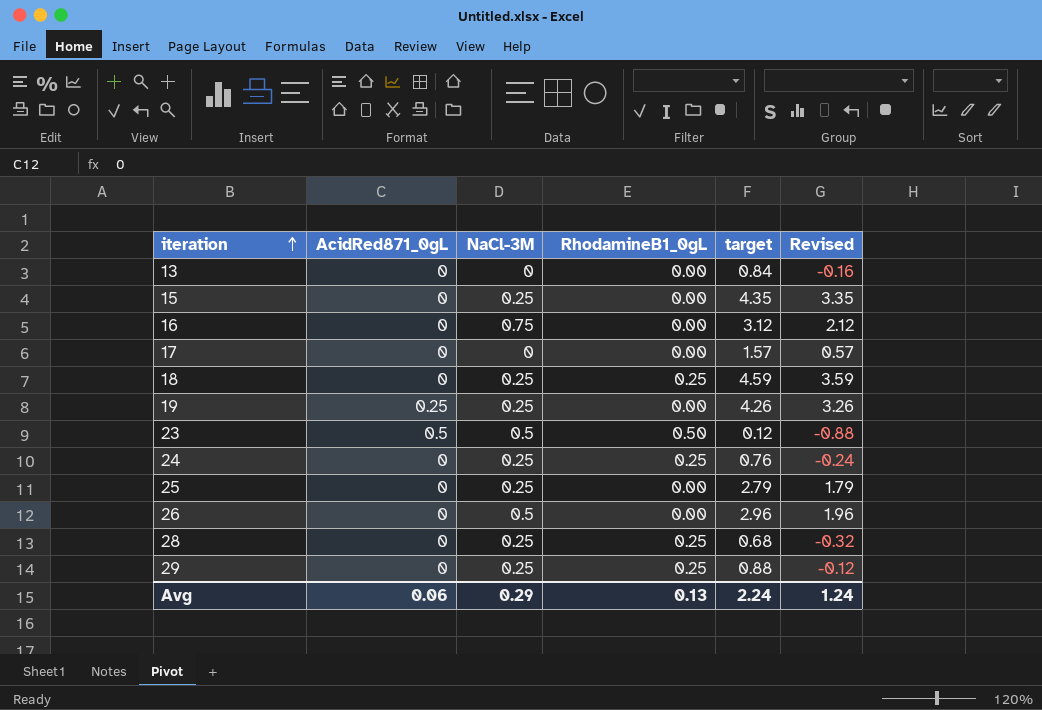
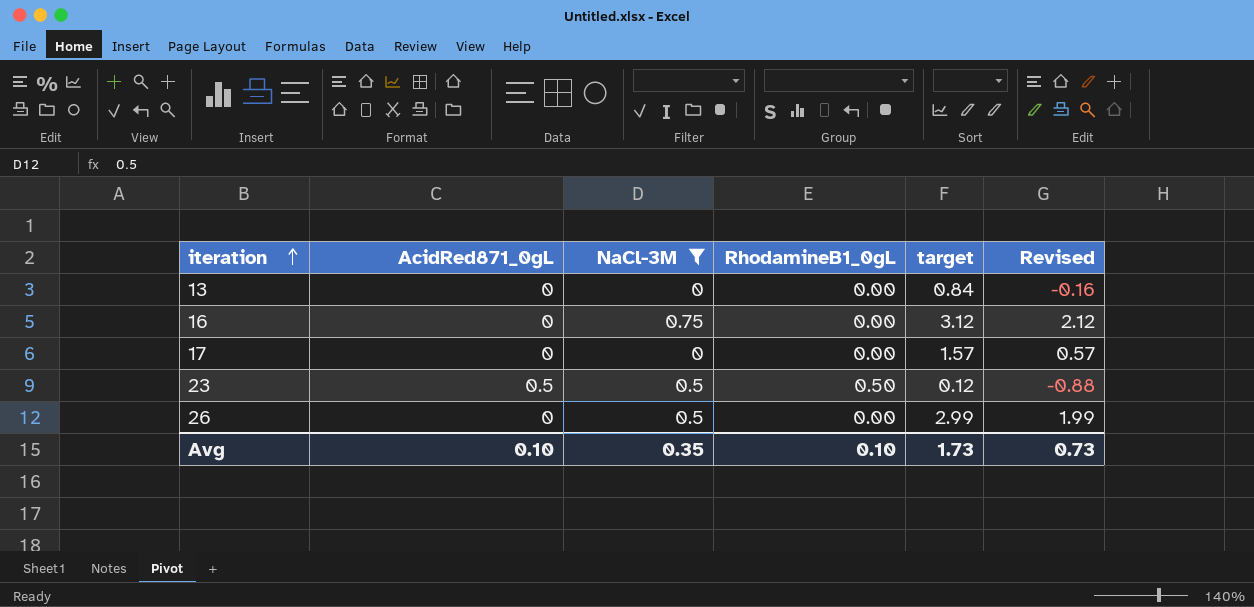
filter: none -> NaCl-3M != 0.25
26 | target: 2.96 -> 2.99
26 | Revised: 1.96 -> 1.99
Avg | AcidRed871_0gL: 0.06 -> 0.10
Avg | NaCl-3M: 0.29 -> 0.35
Avg | RhodamineB1_0gL: 0.13 -> 0.10
Avg | target: 2.24 -> 1.73
Avg | Revised: 1.24 -> 0.73

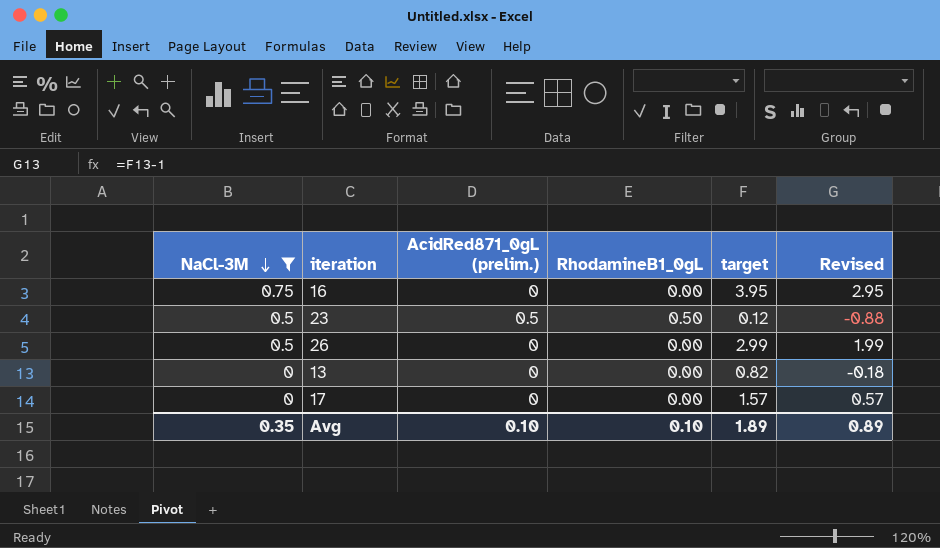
row order: iteration ascending -> NaCl-3M descending
column NaCl-3M | position: 3 -> 1
column name: AcidRed871_0gL -> AcidRed871_0gL (prelim.)
16 | target: 3.12 -> 3.95
16 | Revised: 2.12 -> 2.95
13 | target: 0.84 -> 0.82
13 | Revised: -0.16 -> -0.18
Avg | target: 1.73 -> 1.89
Avg | Revised: 0.73 -> 0.89

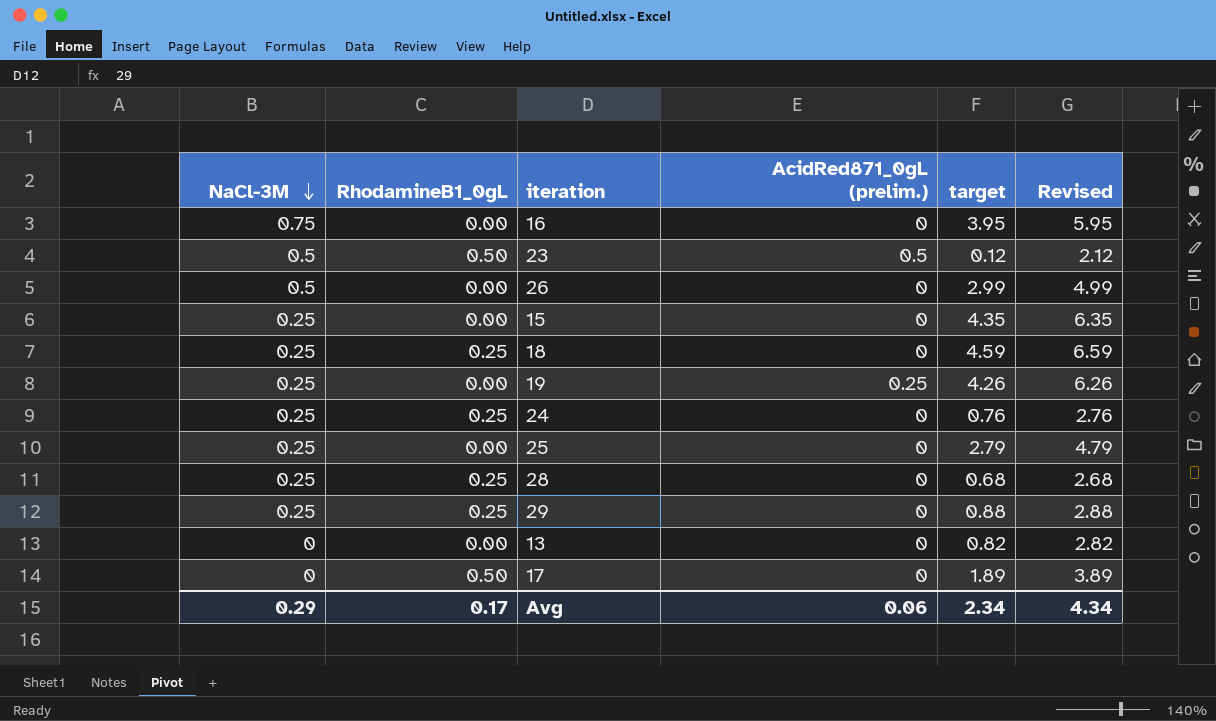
filter: NaCl-3M != 0.25 -> none
column RhodamineB1_0gL | position: 4 -> 2
column Revised | formula: [target] - 1 -> [target] + 2
17 | RhodamineB1_0gL: 0.00 -> 0.50
17 | target: 1.57 -> 1.89
Avg | NaCl-3M: 0.35 -> 0.29
Avg | RhodamineB1_0gL: 0.10 -> 0.17
Avg | AcidRed871_0gL (prelim.): 0.10 -> 0.06
Avg | target: 1.89 -> 2.34
Avg | Revised: 0.89 -> 4.34

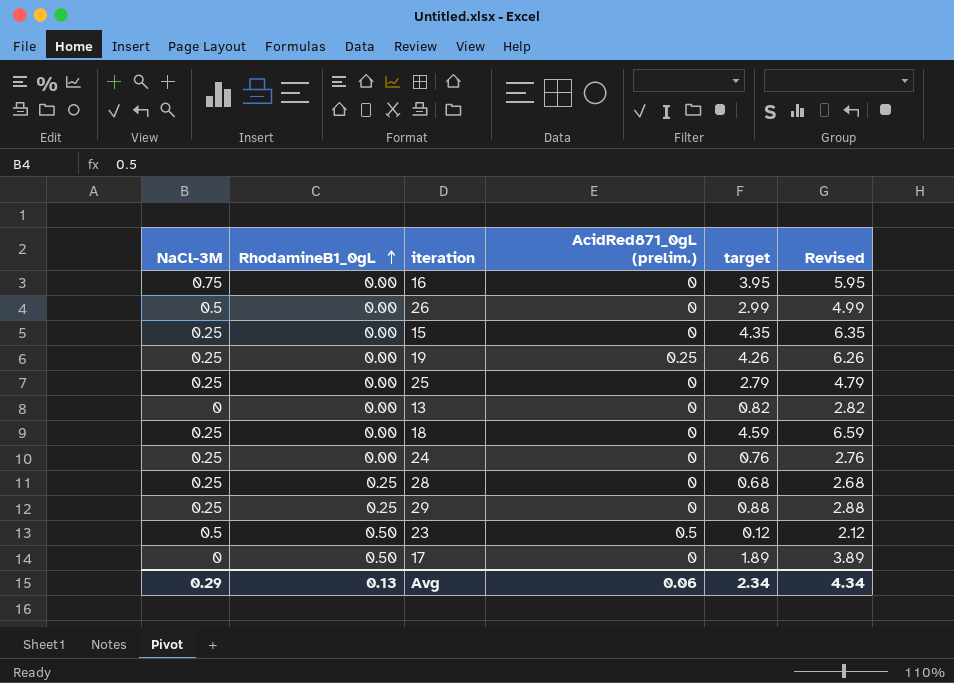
row order: NaCl-3M descending -> RhodamineB1_0gL ascending
18 | RhodamineB1_0gL: 0.25 -> 0.00
24 | RhodamineB1_0gL: 0.25 -> 0.00
Avg | RhodamineB1_0gL: 0.17 -> 0.13

